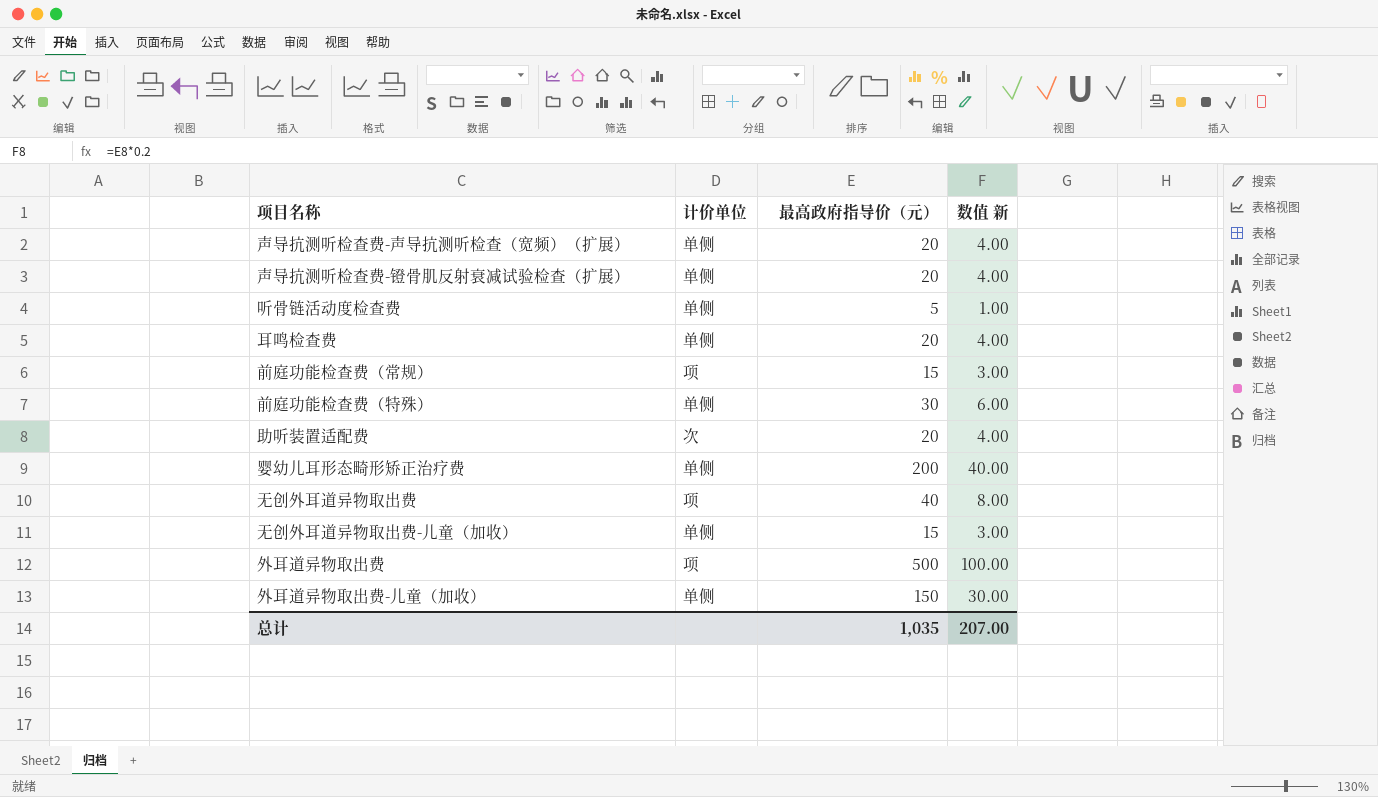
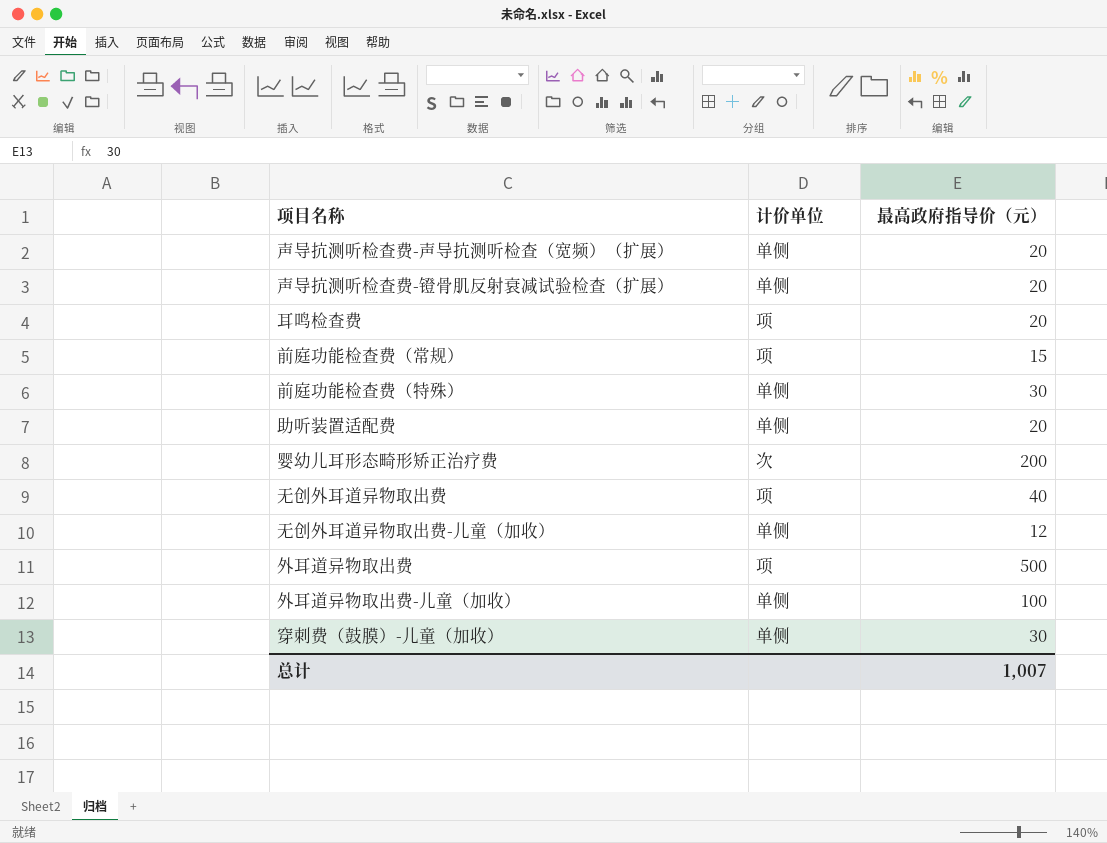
column 数值 新 | formula: [最高政府指导价（元）] * 0.2 -> none
row 听骨链活动度检查费: 单侧 | 5 | 1.00 -> none
耳鸣检查费 | 计价单位: 单侧 -> 项
助听装置适配费 | 计价单位: 次 -> 单侧
婴幼儿耳形态畸形矫正治疗费 | 计价单位: 单侧 -> 次
无创外耳道异物取出费-儿童（加收） | 最高政府指导价（元）: 15 -> 12
外耳道异物取出费-儿童（加收） | 最高政府指导价（元）: 150 -> 100
row 穿刺费（鼓膜）-儿童（加收）: none -> 单侧 | 30
总计 | 最高政府指导价（元）: 1,035 -> 1,007

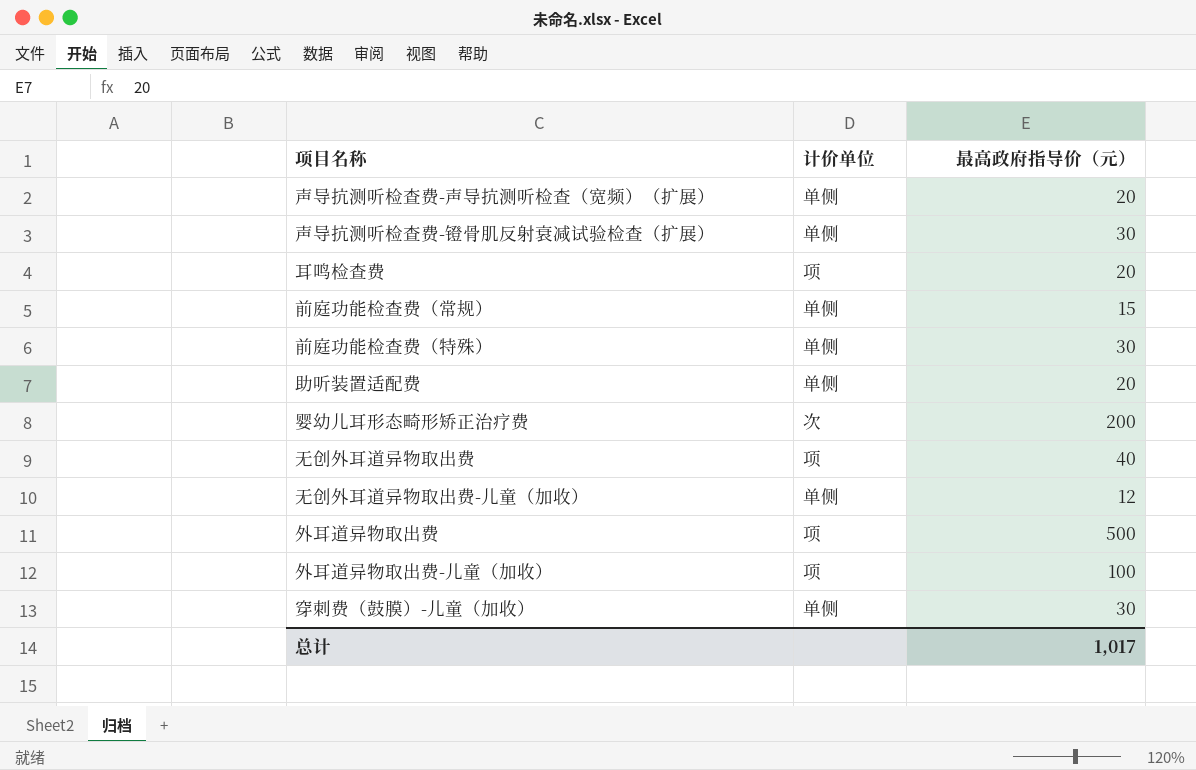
声导抗测听检查费-镫骨肌反射衰减试验检查（扩展） | 最高政府指导价（元）: 20 -> 30
前庭功能检查费（常规） | 计价单位: 项 -> 单侧
外耳道异物取出费-儿童（加收） | 计价单位: 单侧 -> 项
总计 | 最高政府指导价（元）: 1,007 -> 1,017

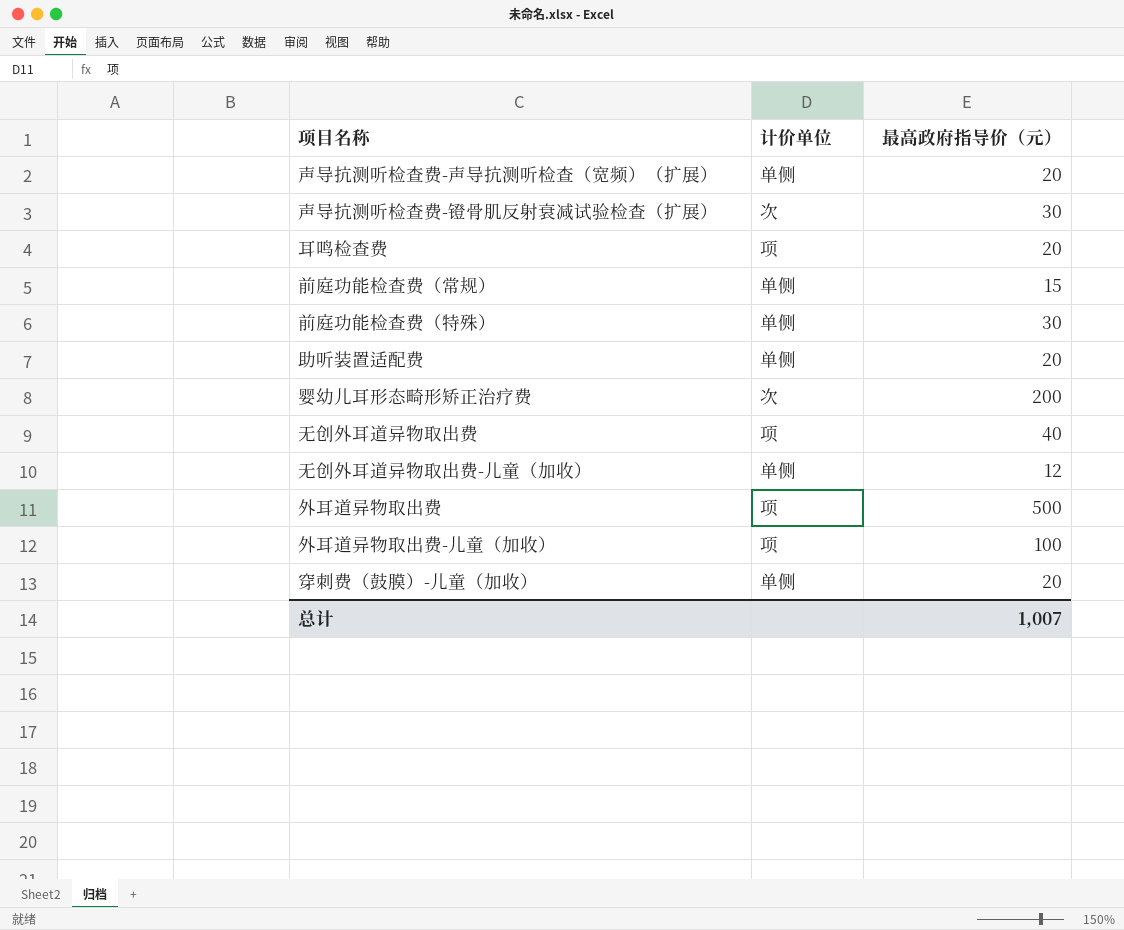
声导抗测听检查费-镫骨肌反射衰减试验检查（扩展） | 计价单位: 单侧 -> 次
穿刺费（鼓膜）-儿童（加收） | 最高政府指导价（元）: 30 -> 20
总计 | 最高政府指导价（元）: 1,017 -> 1,007

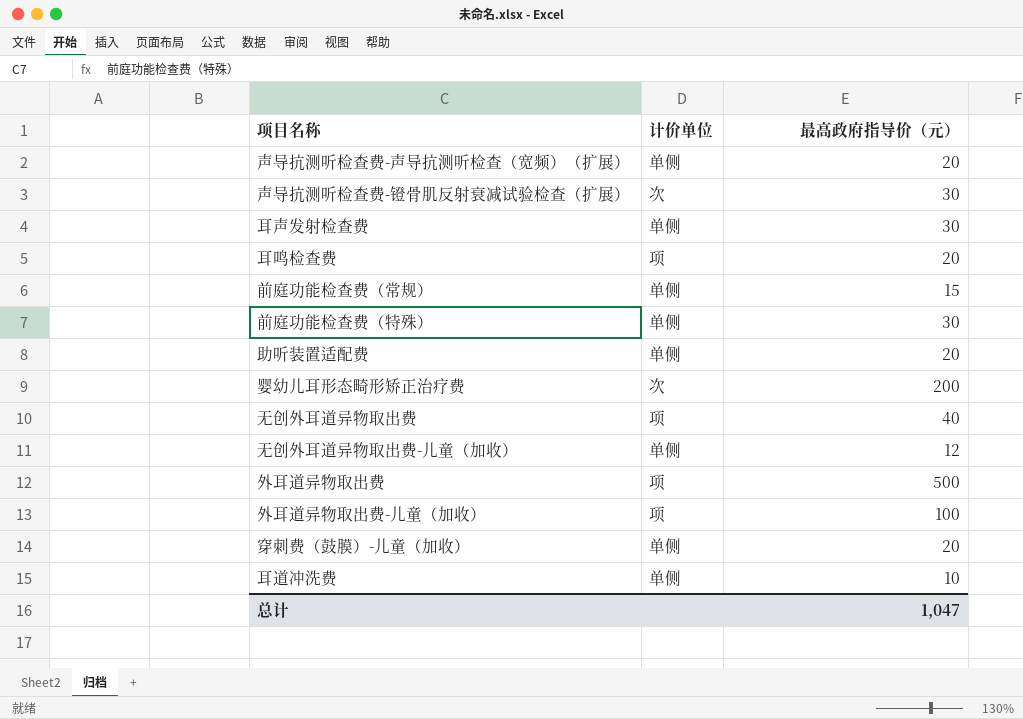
row 耳声发射检查费: none -> 单侧 | 30
row 耳道冲洗费: none -> 单侧 | 10
总计 | 最高政府指导价（元）: 1,007 -> 1,047

